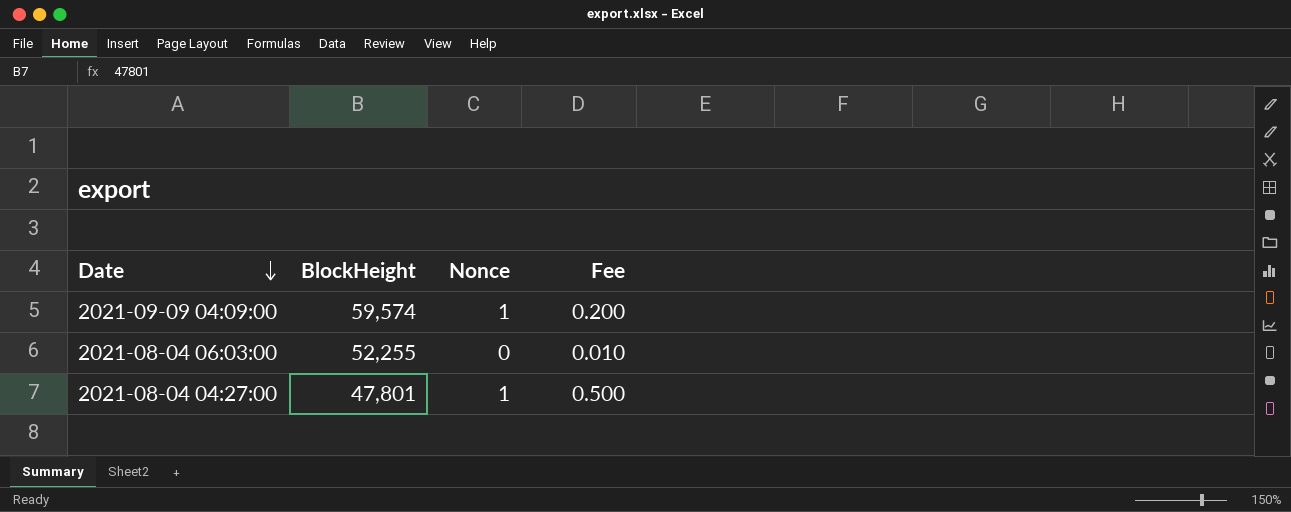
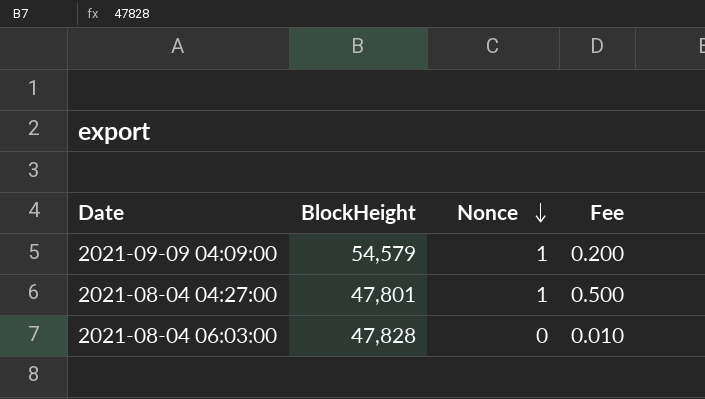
row order: Date descending -> Nonce descending
2021-09-09 04:09:00 | BlockHeight: 59,574 -> 54,579
2021-08-04 06:03:00 | BlockHeight: 52,255 -> 47,828

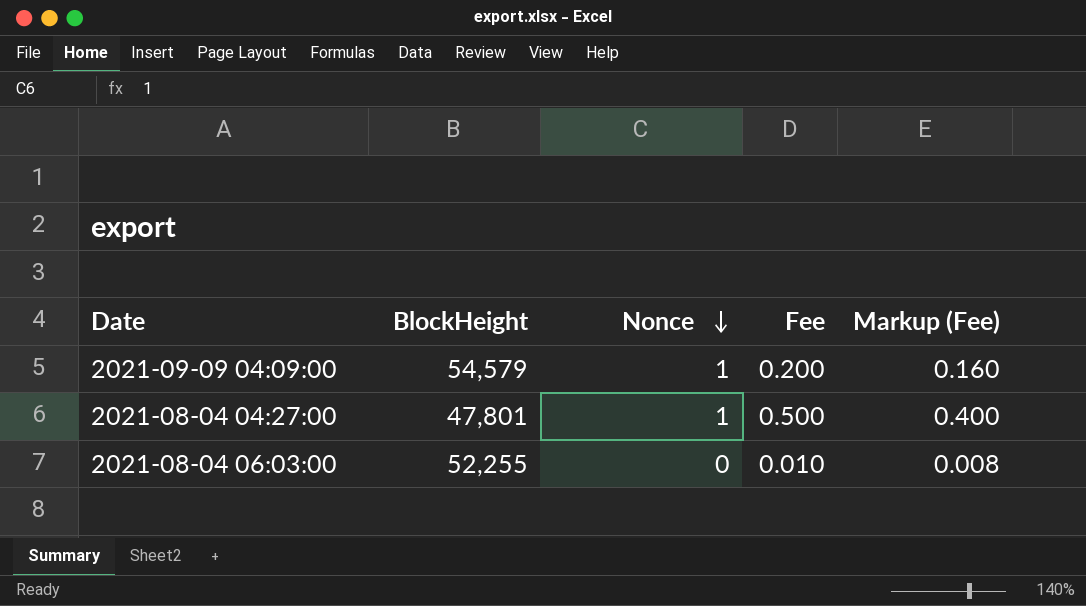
column Markup (Fee) | formula: none -> [Fee] * 0.8
2021-08-04 06:03:00 | BlockHeight: 47,828 -> 52,255

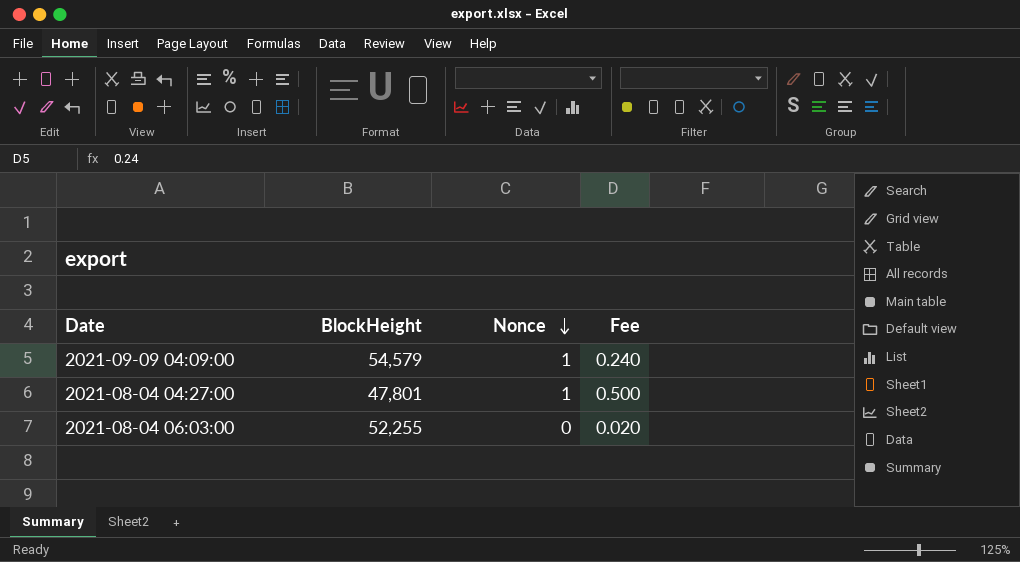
column Markup (Fee) | formula: [Fee] * 0.8 -> none
2021-09-09 04:09:00 | Fee: 0.200 -> 0.240
2021-08-04 06:03:00 | Fee: 0.010 -> 0.020

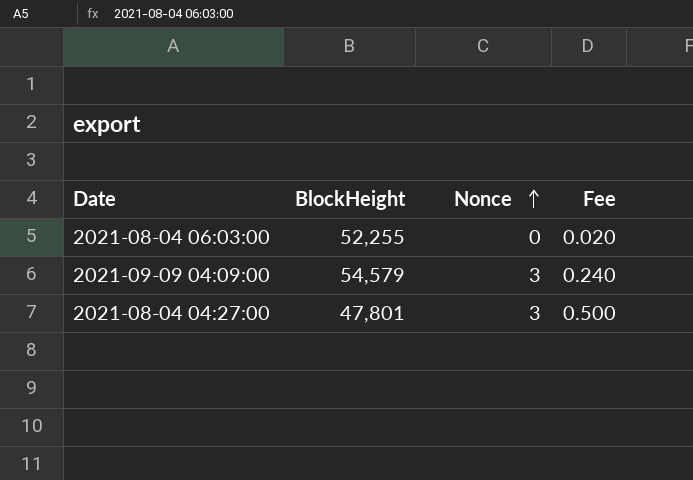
row order: Nonce descending -> Nonce ascending
2021-09-09 04:09:00 | Nonce: 1 -> 3
2021-08-04 04:27:00 | Nonce: 1 -> 3

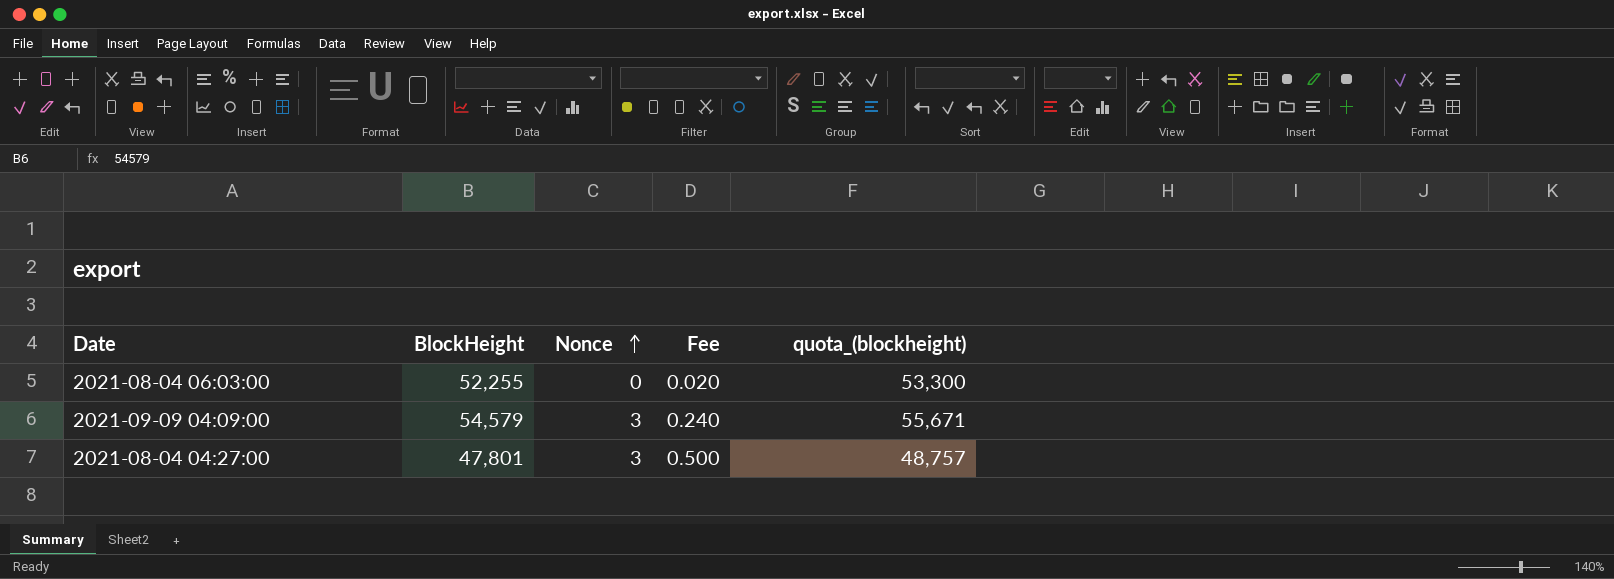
column quota_(blockheight) | formula: none -> [BlockHeight] * 1.02

